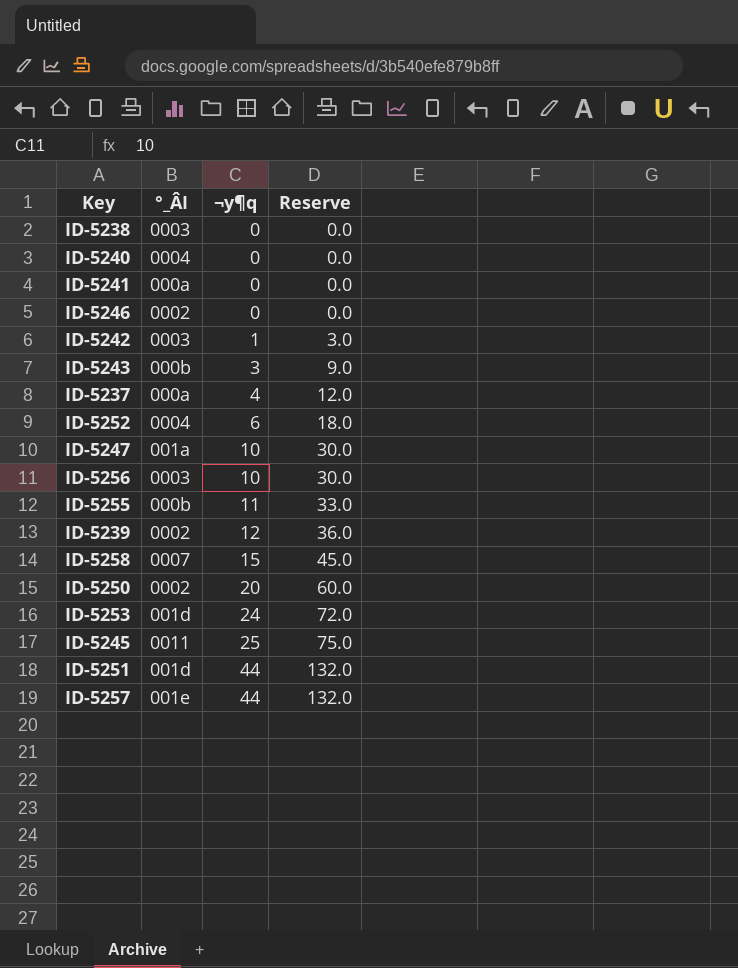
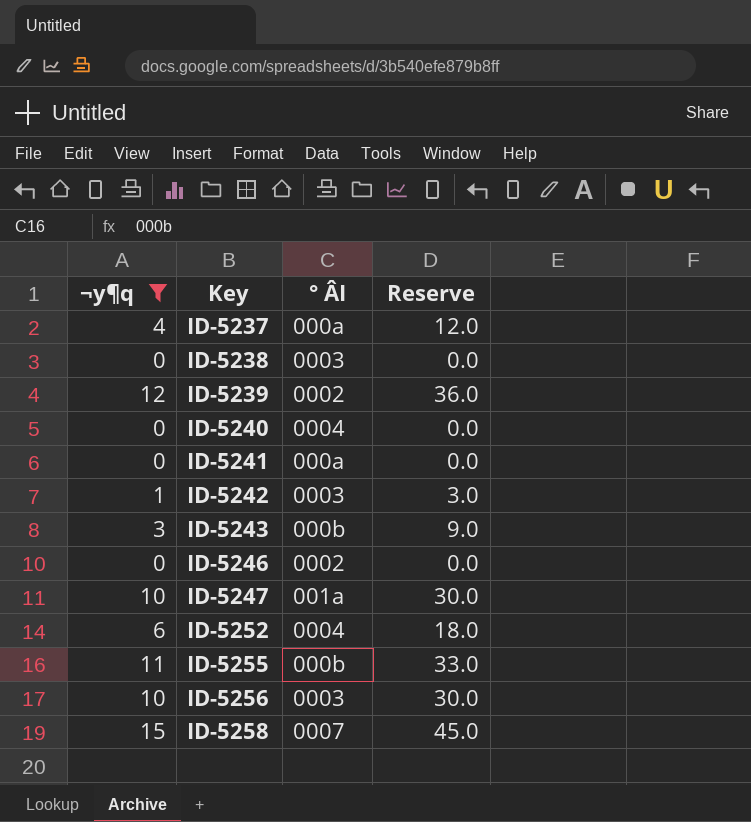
filter: none -> ¬y¶q <= 15
row order: ¬y¶q ascending -> Key ascending
column ¬y¶q | position: 3 -> 1
column name: °_ÂI -> ° ÂI

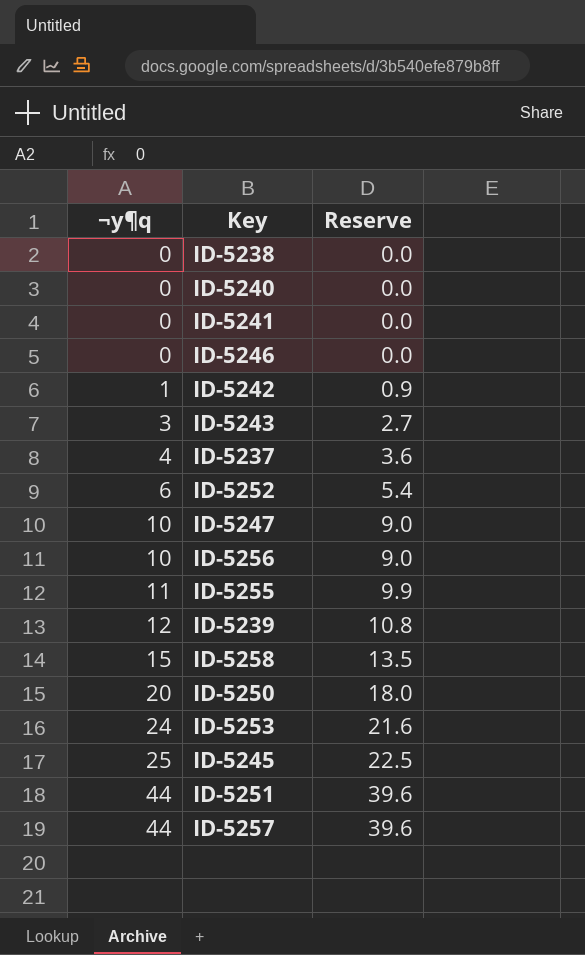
filter: ¬y¶q <= 15 -> none
row order: Key ascending -> ¬y¶q ascending
column ° ÂI | position: 3 -> none
column Reserve | formula: [¬y¶q] * 3 -> [¬y¶q] * 0.9

